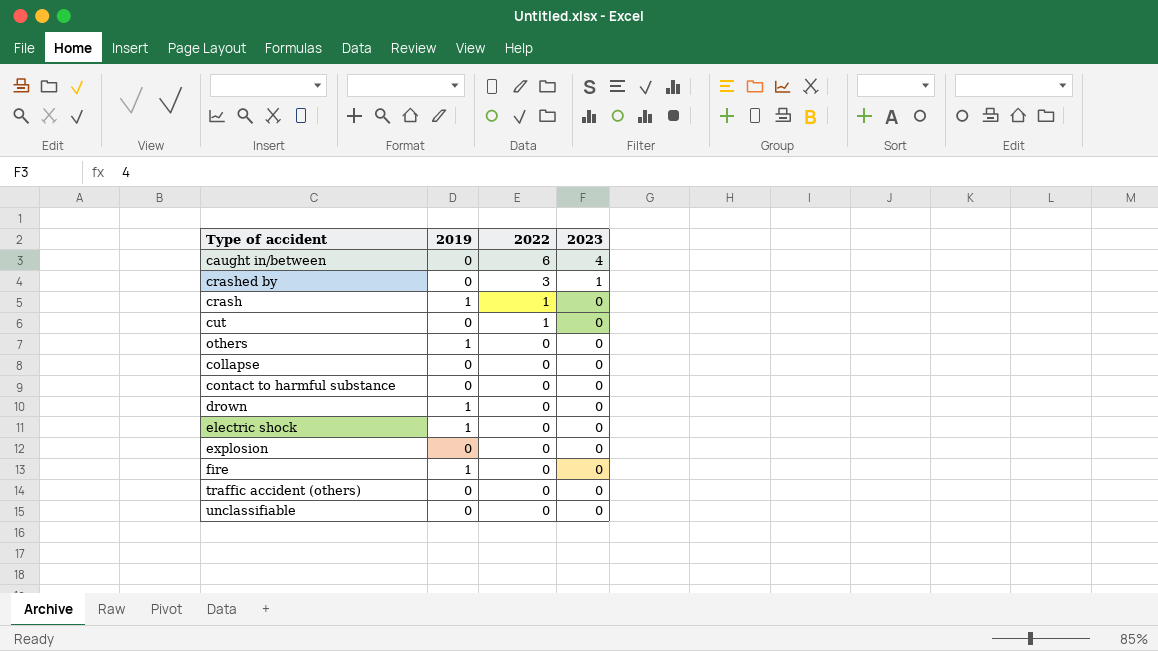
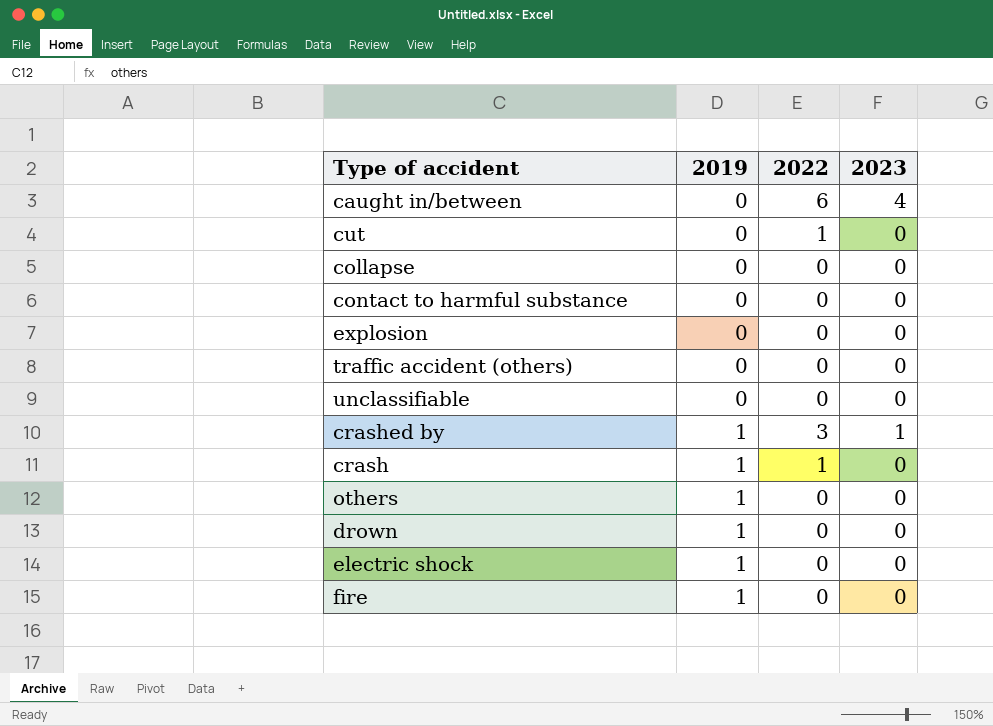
row order: 2022 descending -> 2019 ascending
crashed by | 2019: 0 -> 1

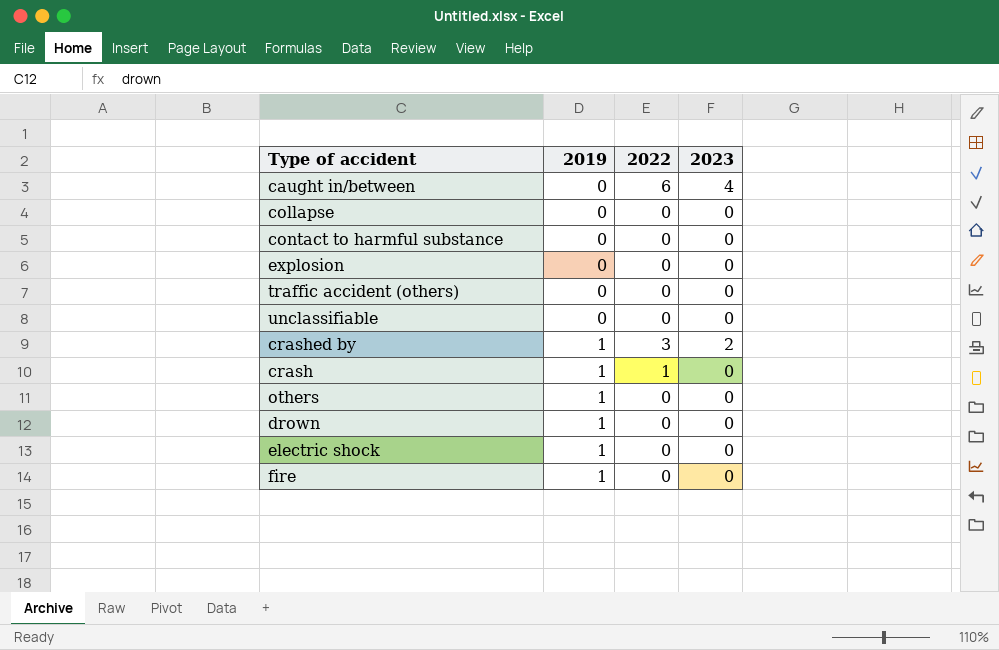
row cut: 0 | 1 | 0 -> none
crashed by | 2023: 1 -> 2

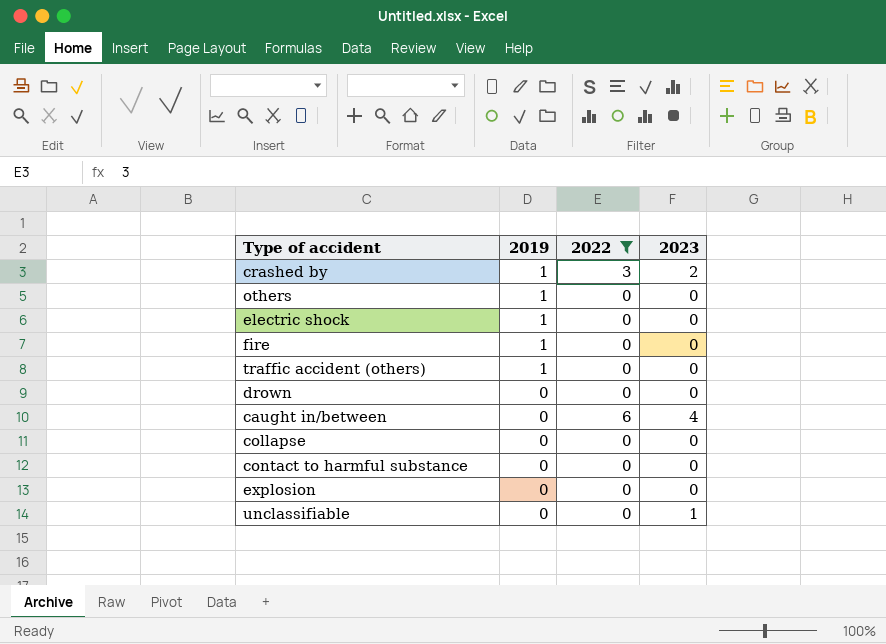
filter: none -> 2022 != 1
row order: 2019 ascending -> 2019 descending
traffic accident (others) | 2019: 0 -> 1
drown | 2019: 1 -> 0
unclassifiable | 2023: 0 -> 1

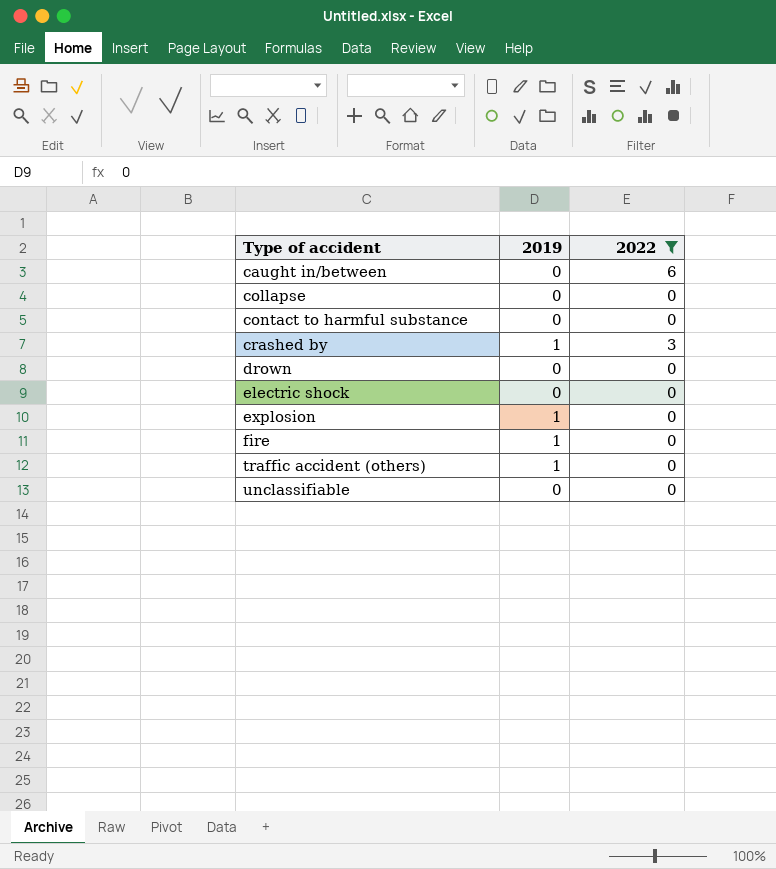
row order: 2019 descending -> Type of accident ascending
column 2023 | position: 4 -> none
row others: 1 | 0 | 0 -> none
electric shock | 2019: 1 -> 0
explosion | 2019: 0 -> 1

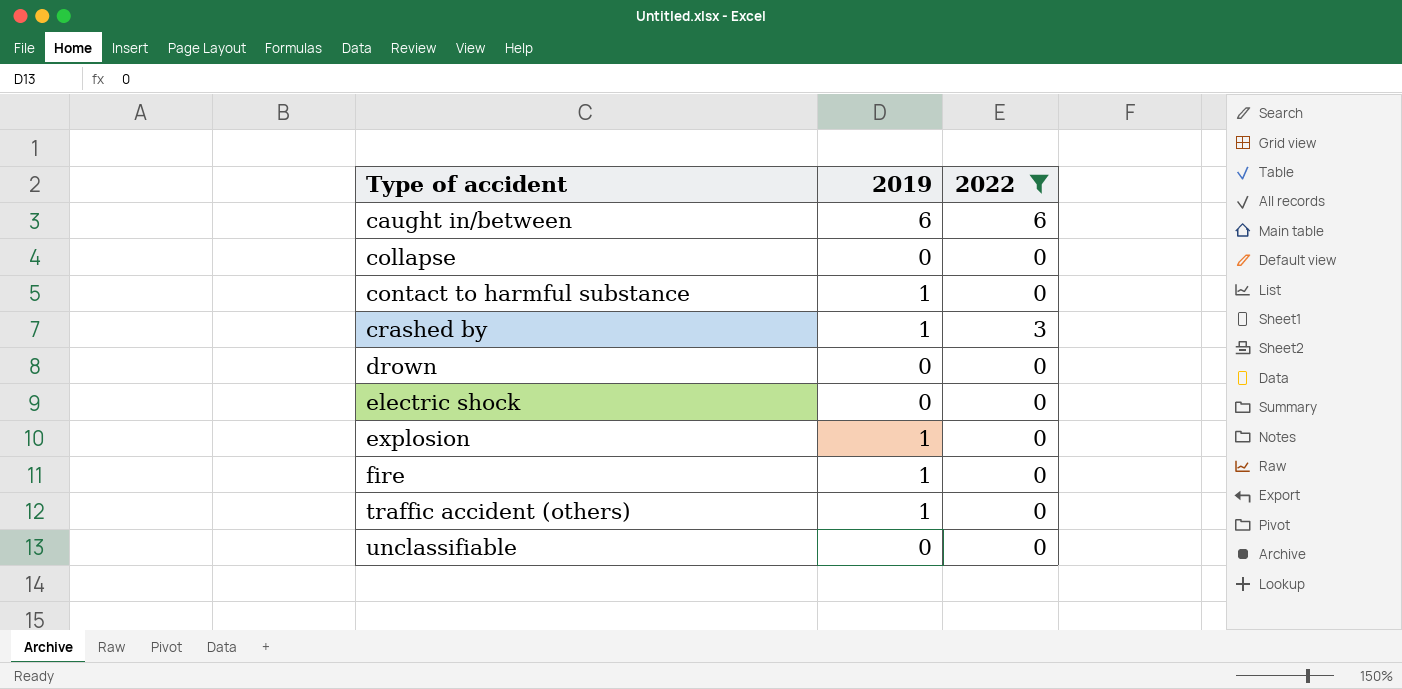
caught in/between | 2019: 0 -> 6
contact to harmful substance | 2019: 0 -> 1

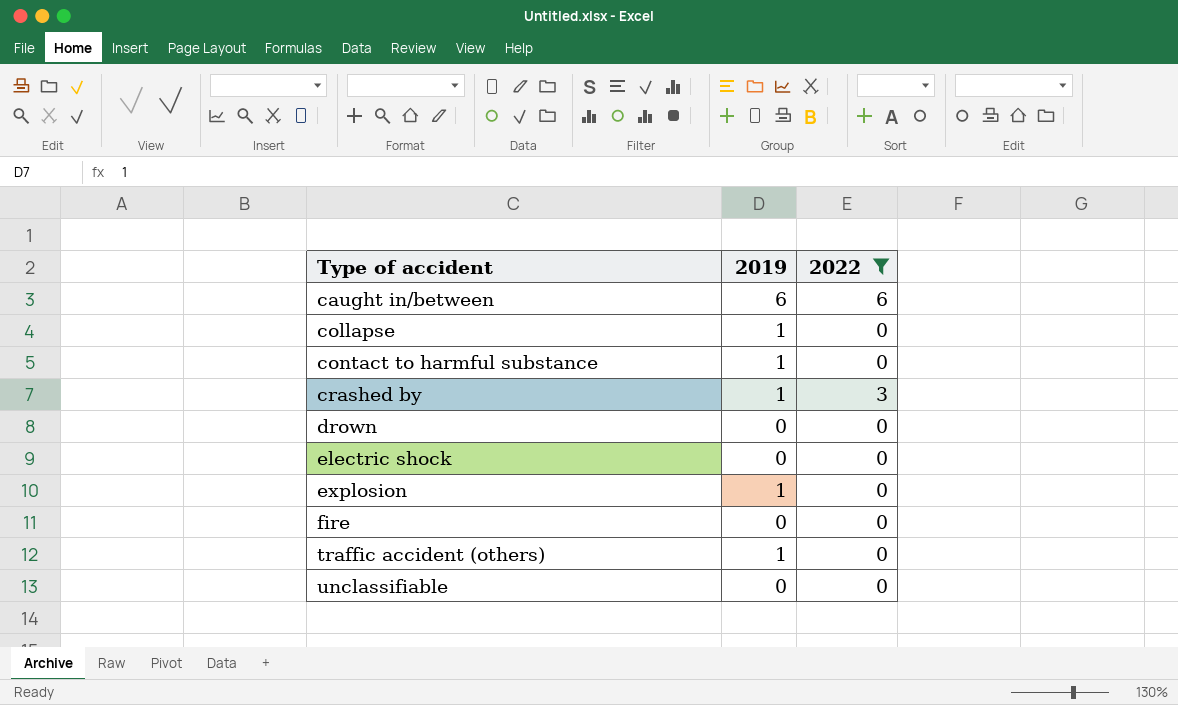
collapse | 2019: 0 -> 1
fire | 2019: 1 -> 0

